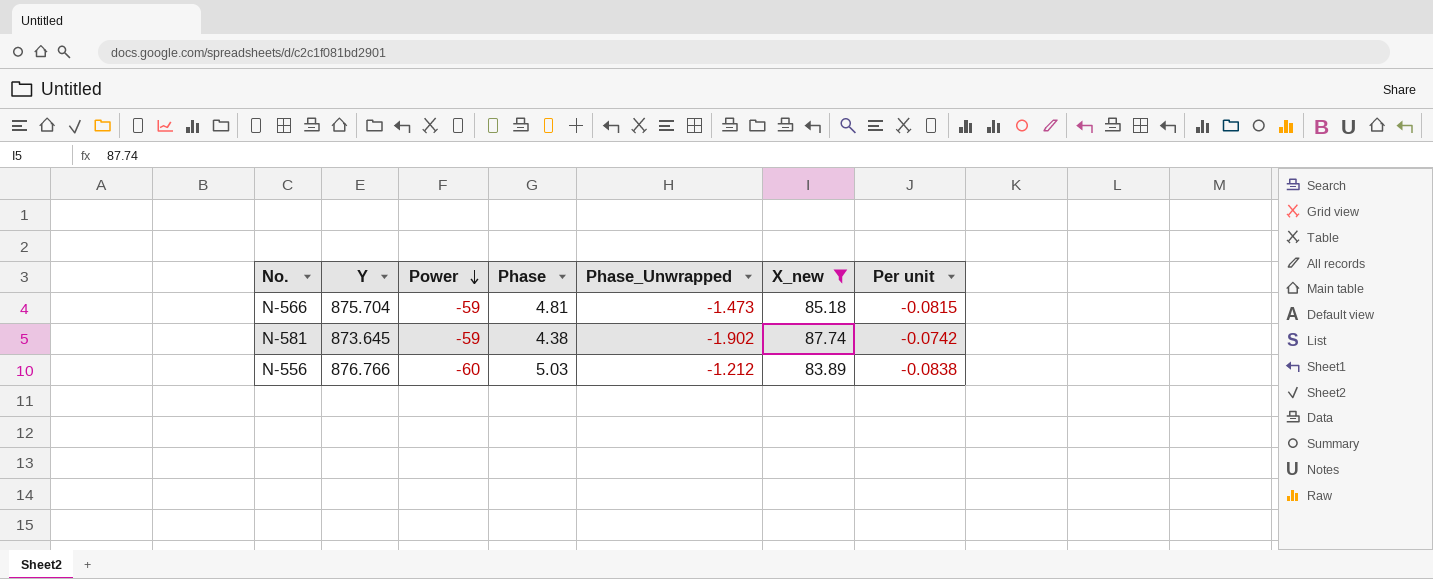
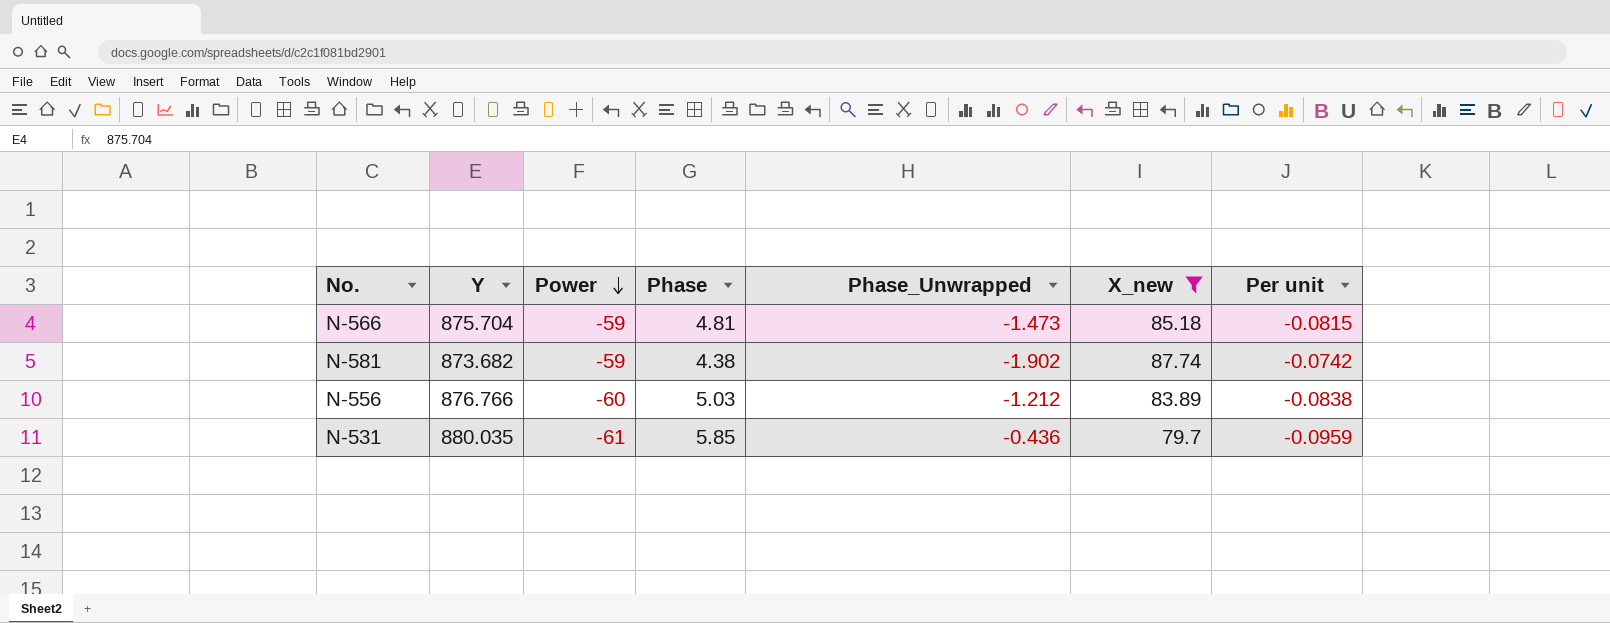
N-581 | Y: 873.645 -> 873.682
row N-531: none -> 880.035 | -61 | 5.85 | -0.436 | 79.7 | -0.0959

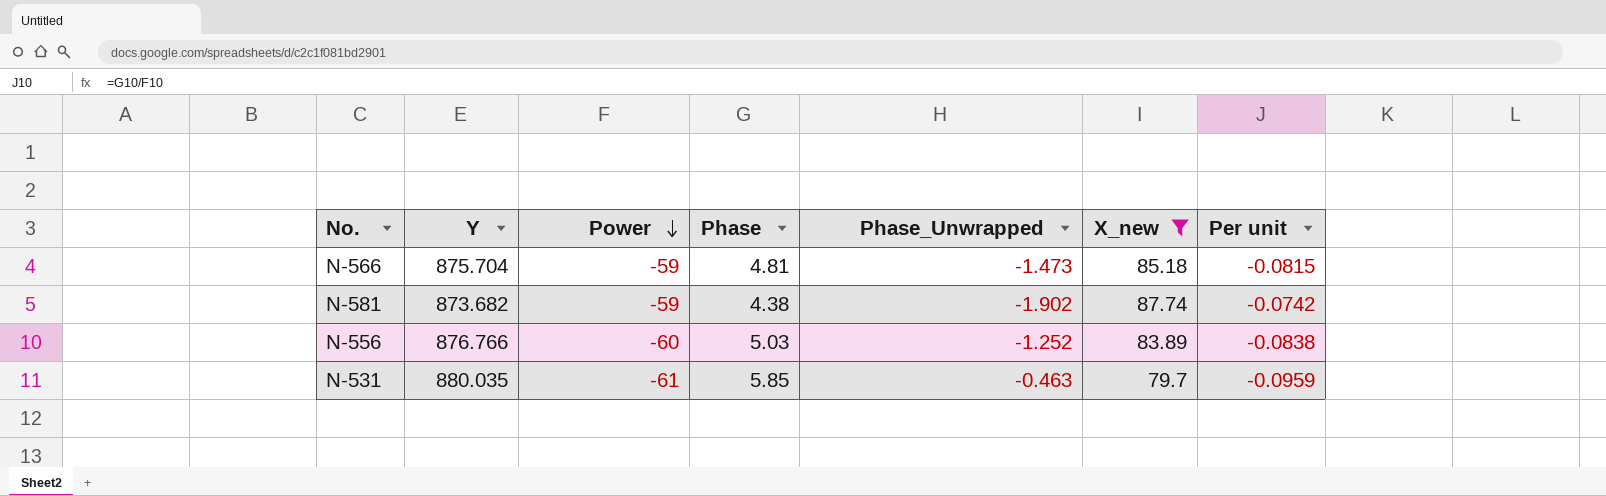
N-556 | Phase_Unwrapped: -1.212 -> -1.252
N-531 | Phase_Unwrapped: -0.436 -> -0.463

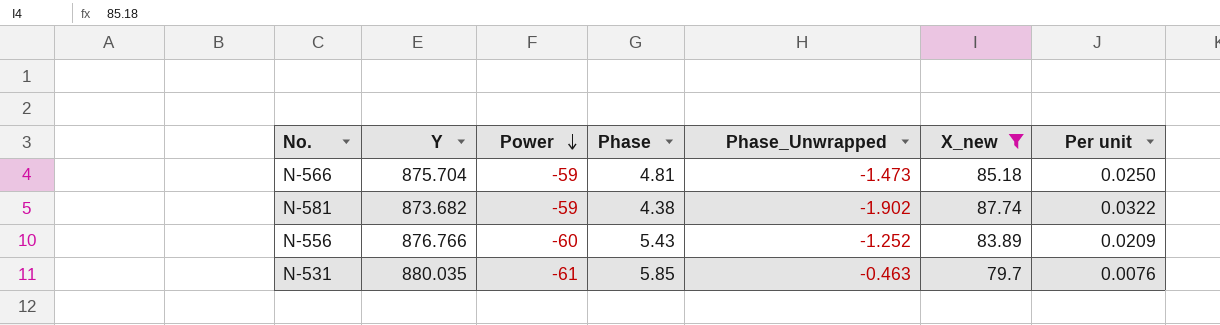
column Per unit | formula: [Phase] / [Power] -> [Phase_Unwrapped] / [Power]
N-556 | Phase: 5.03 -> 5.43

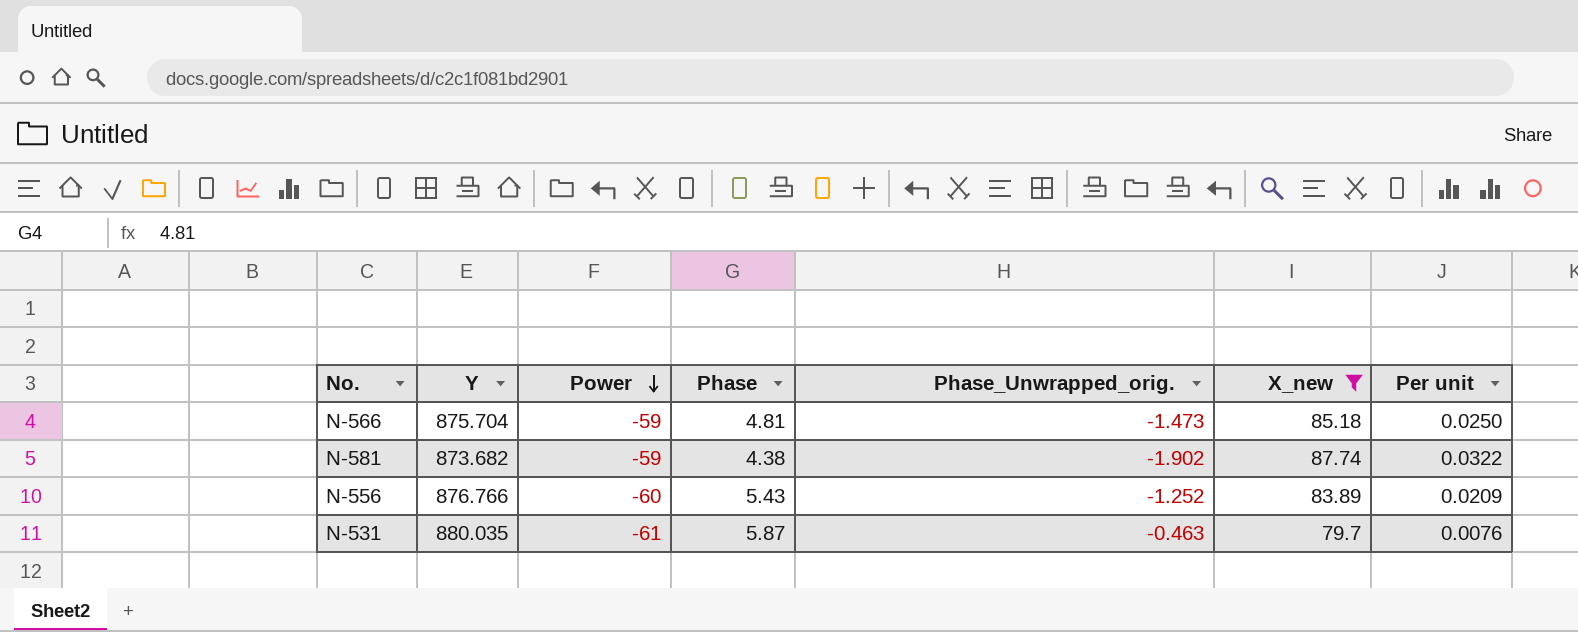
column name: Phase_Unwrapped -> Phase_Unwrapped_orig.
N-531 | Phase: 5.85 -> 5.87

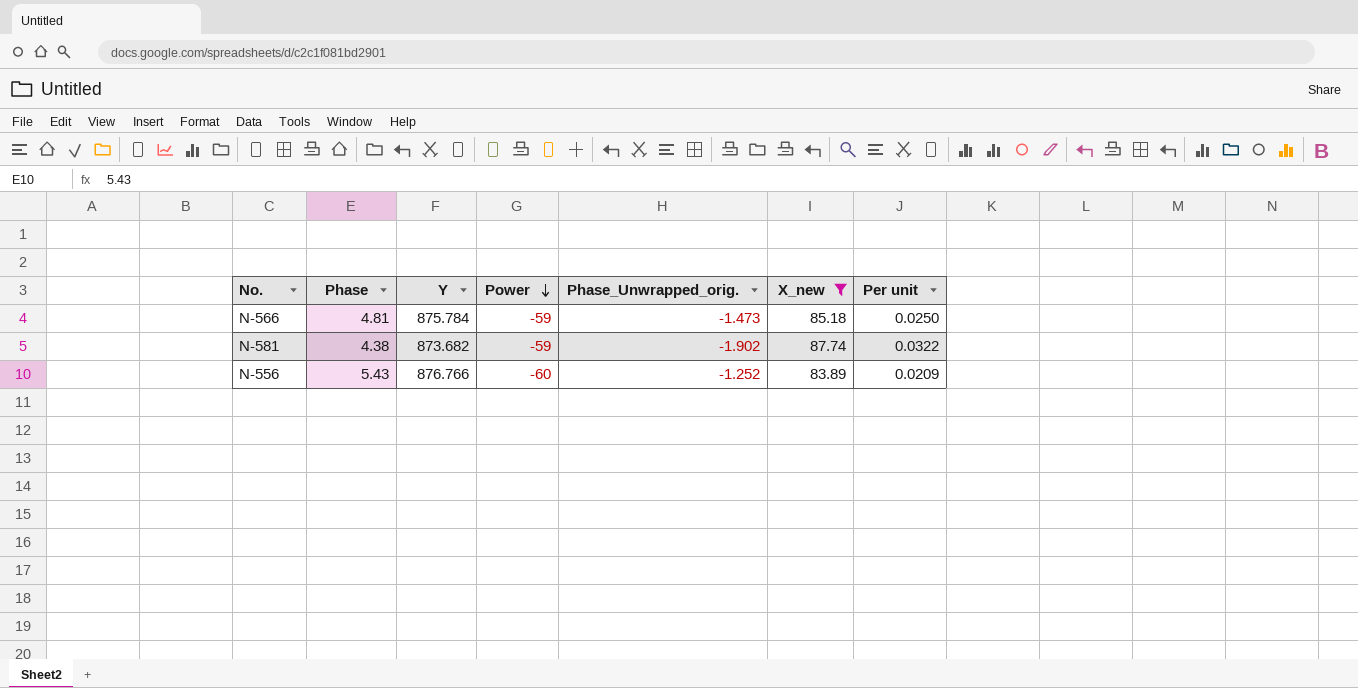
column Phase | position: 4 -> 2
row N-531: 880.035 | -61 | 5.87 | -0.463 | 79.7 | 0.0076 -> none
N-566 | Y: 875.704 -> 875.784

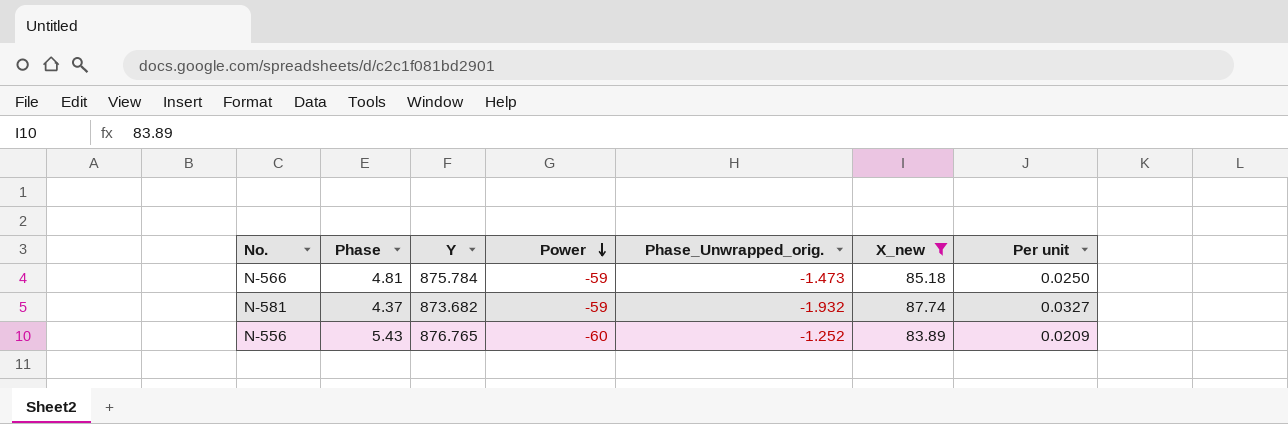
N-581 | Phase: 4.38 -> 4.37
N-581 | Phase_Unwrapped_orig.: -1.902 -> -1.932
N-581 | Per unit: 0.0322 -> 0.0327
N-556 | Y: 876.766 -> 876.765

